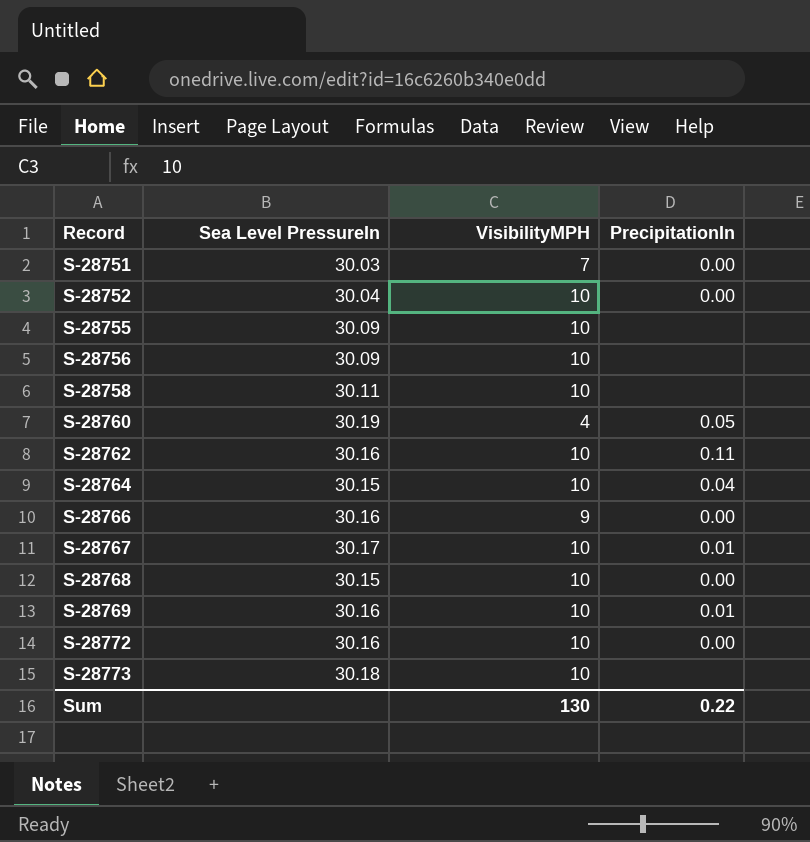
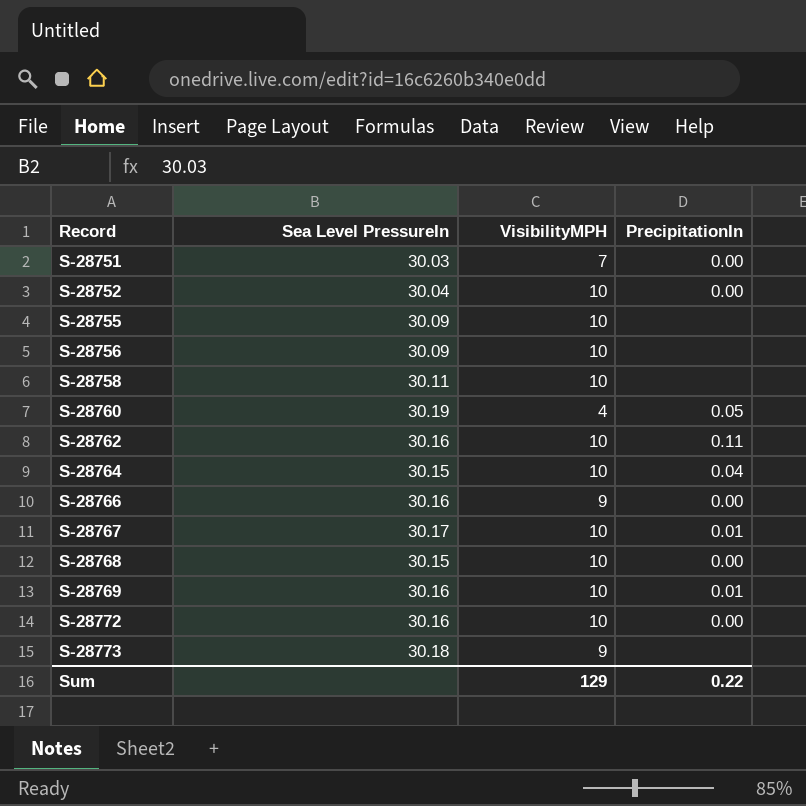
S-28773 | VisibilityMPH: 10 -> 9
Sum | VisibilityMPH: 130 -> 129

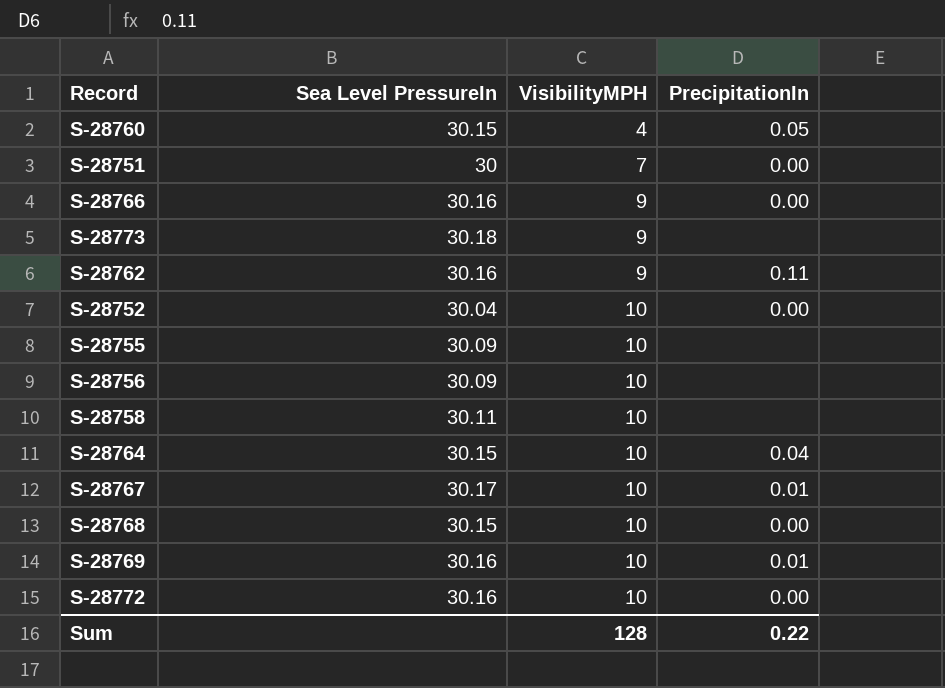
row order: Record ascending -> VisibilityMPH ascending
S-28760 | Sea Level PressureIn: 30.19 -> 30.15
S-28751 | Sea Level PressureIn: 30.03 -> 30
S-28762 | VisibilityMPH: 10 -> 9
Sum | VisibilityMPH: 129 -> 128

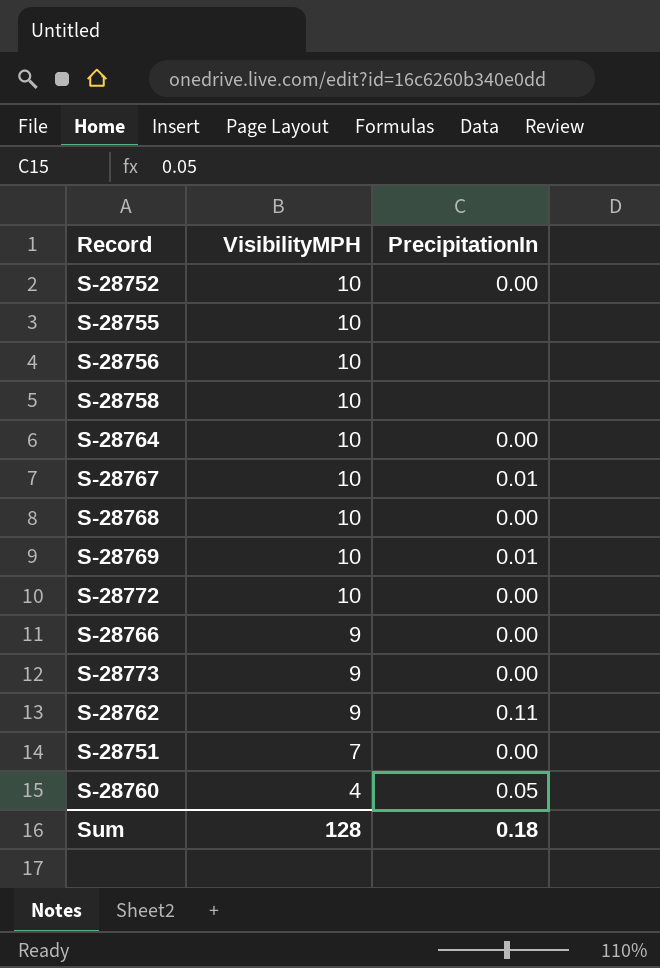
row order: VisibilityMPH ascending -> VisibilityMPH descending
column Sea Level PressureIn | position: 2 -> none
S-28764 | PrecipitationIn: 0.04 -> 0.00
S-28773 | PrecipitationIn: none -> 0.00
Sum | PrecipitationIn: 0.22 -> 0.18

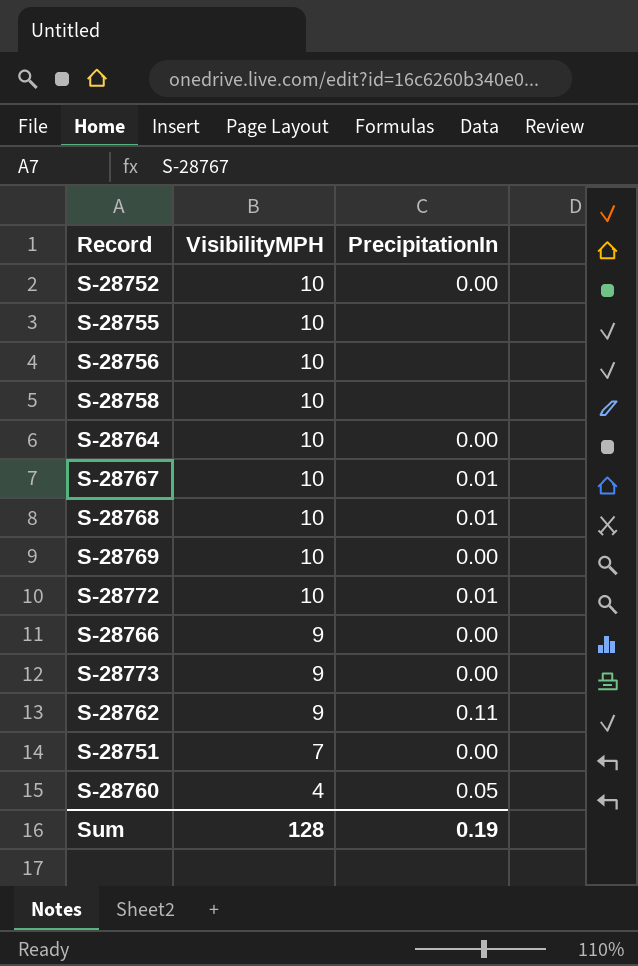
S-28768 | PrecipitationIn: 0.00 -> 0.01
S-28769 | PrecipitationIn: 0.01 -> 0.00
S-28772 | PrecipitationIn: 0.00 -> 0.01
Sum | PrecipitationIn: 0.18 -> 0.19

